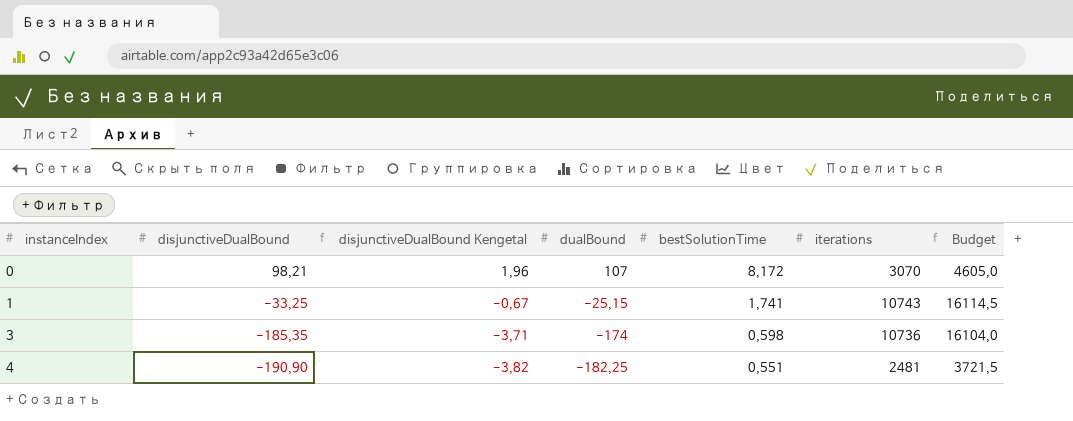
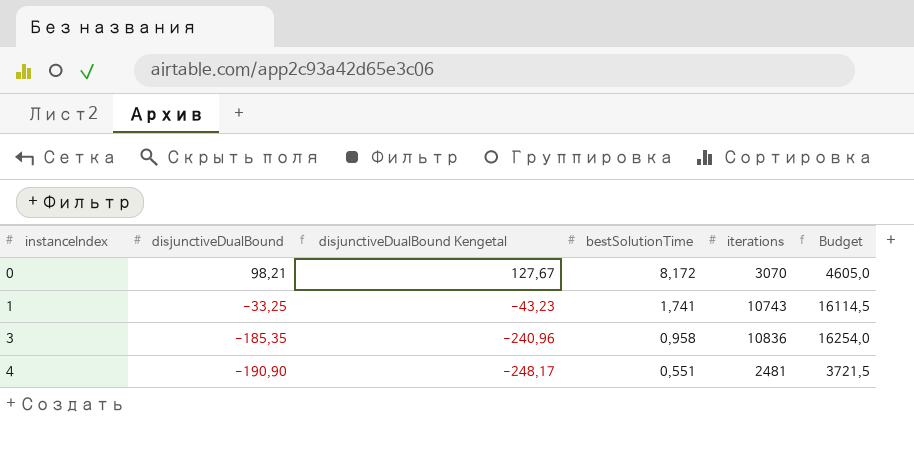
column dualBound | position: 4 -> none
column disjunctiveDualBound Kengetal | formula: [disjunctiveDualBound] * 0,02 -> [disjunctiveDualBound] * 1,3
3 | bestSolutionTime: 0,598 -> 0,958
3 | iterations: 10736 -> 10836
3 | Budget: 16104,0 -> 16254,0

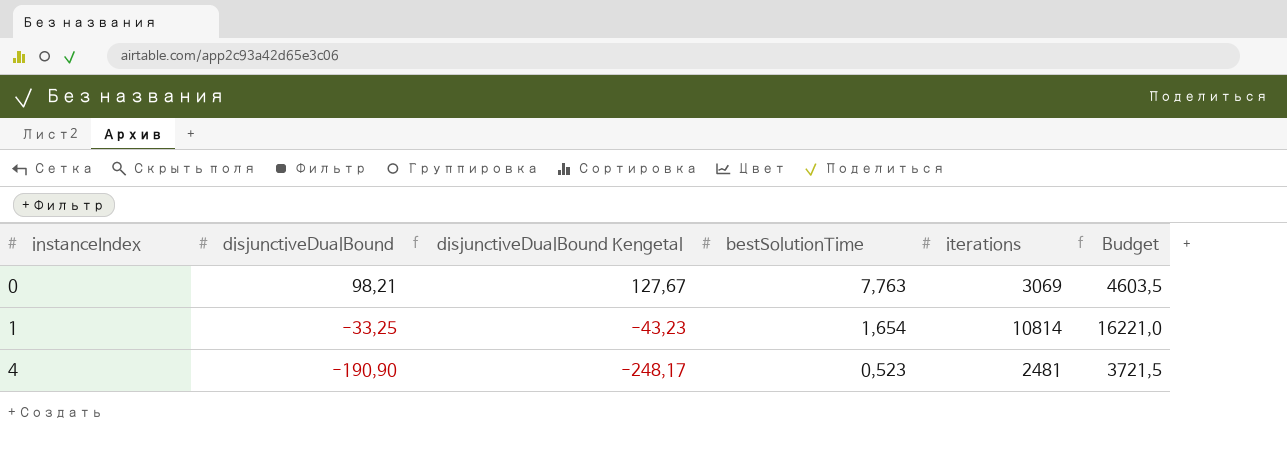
row 3: -185,35 | -240,96 | 0,958 | 10836 | 16254,0 -> none
0 | bestSolutionTime: 8,172 -> 7,763
0 | iterations: 3070 -> 3069
0 | Budget: 4605,0 -> 4603,5
1 | bestSolutionTime: 1,741 -> 1,654
1 | iterations: 10743 -> 10814
1 | Budget: 16114,5 -> 16221,0
4 | bestSolutionTime: 0,551 -> 0,523

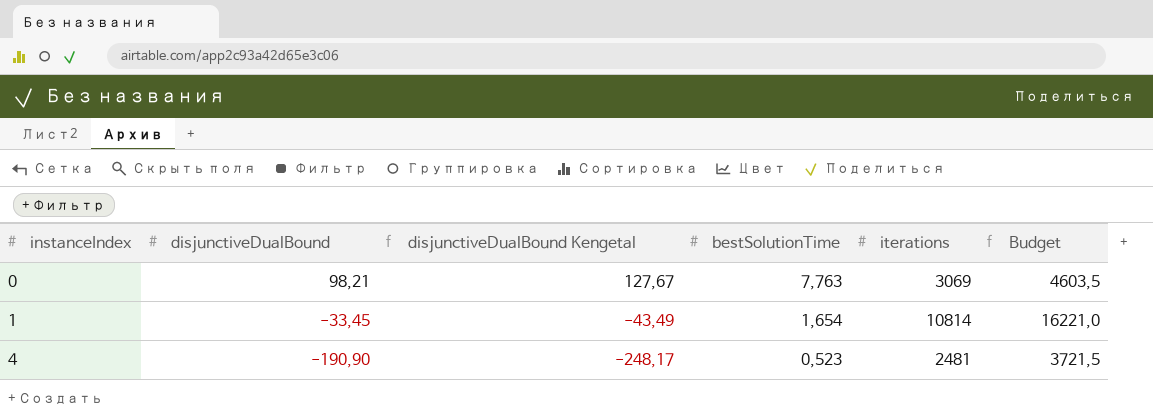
1 | disjunctiveDualBound: -33,25 -> -33,45
1 | disjunctiveDualBound Kengetal: -43,23 -> -43,49

